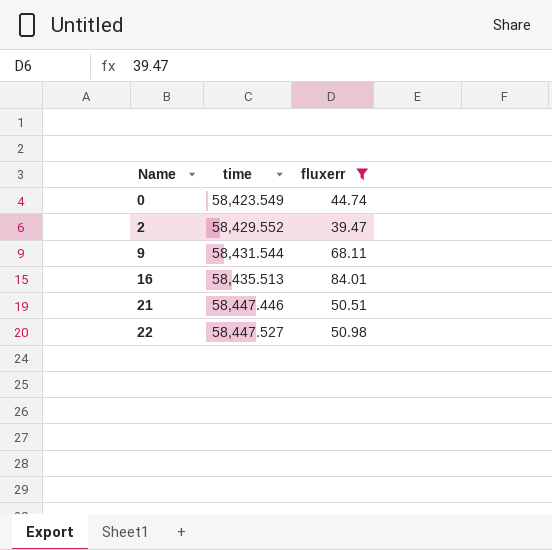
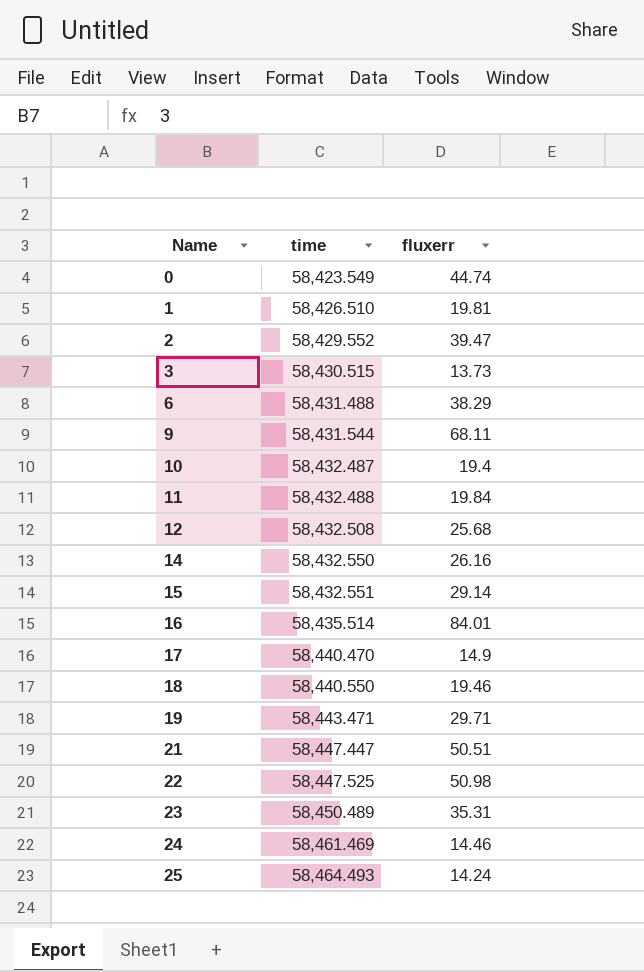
filter: fluxerr >= 39.47 -> none
16 | time: 58,435.513 -> 58,435.514
21 | time: 58,447.446 -> 58,447.447
22 | time: 58,447.527 -> 58,447.525

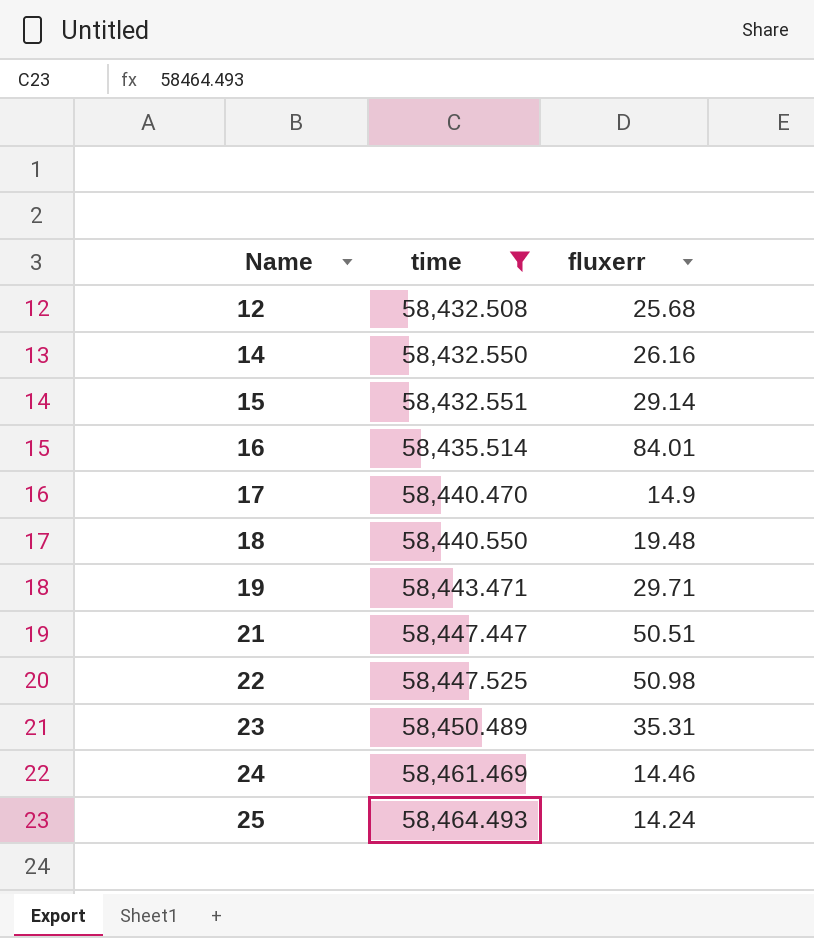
filter: none -> time >= 58,432.508
18 | fluxerr: 19.46 -> 19.48

